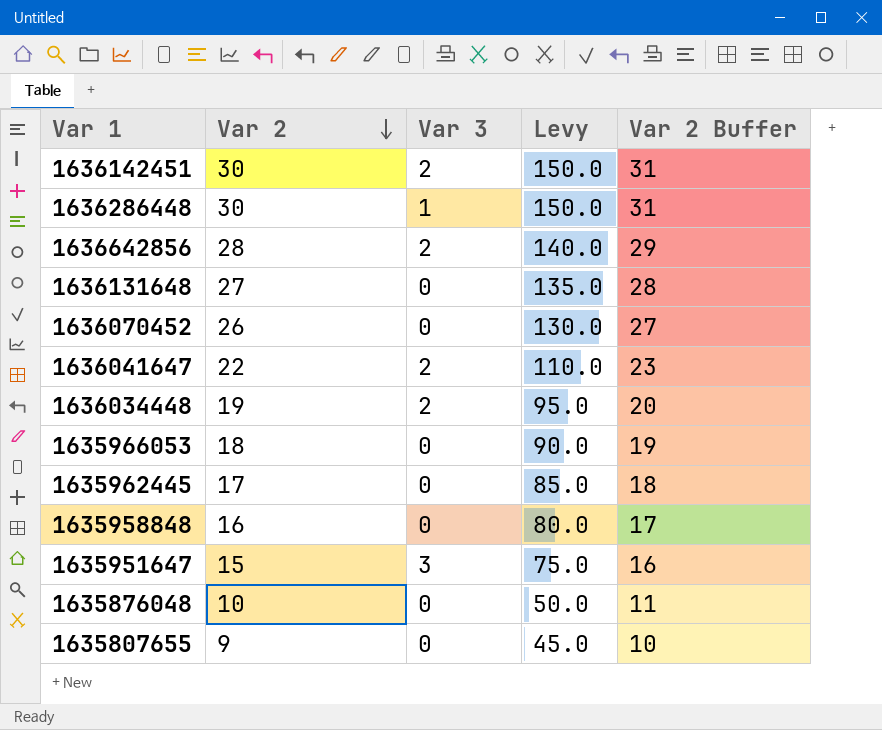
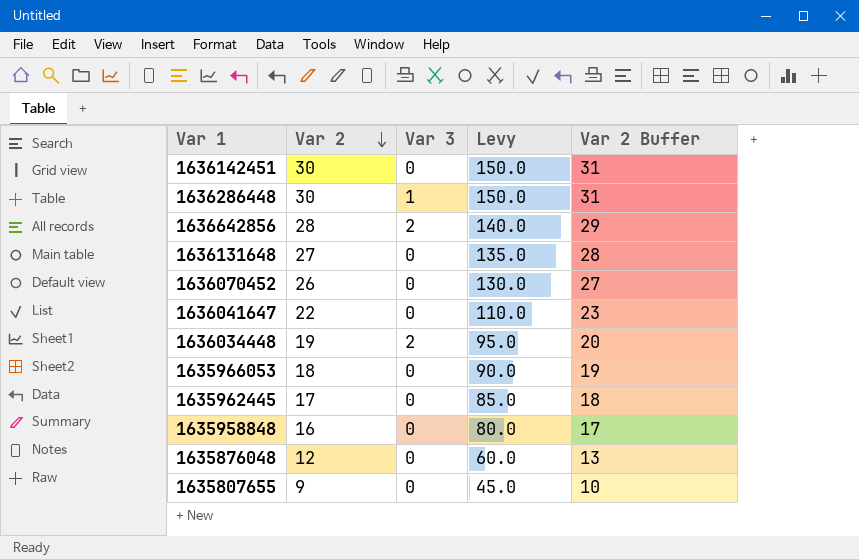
row 1635951647: 15 | 3 | 75.0 | 16 -> none
1636142451 | Var 3: 2 -> 0
1636041647 | Var 3: 2 -> 0
1635876048 | Var 2: 10 -> 12
1635876048 | Levy: 50.0 -> 60.0
1635876048 | Var 2 Buffer: 11 -> 13

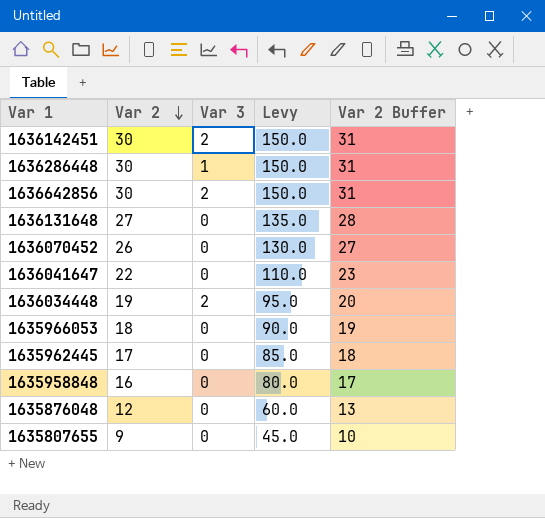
1636142451 | Var 3: 0 -> 2
1636642856 | Var 2: 28 -> 30
1636642856 | Levy: 140.0 -> 150.0
1636642856 | Var 2 Buffer: 29 -> 31

